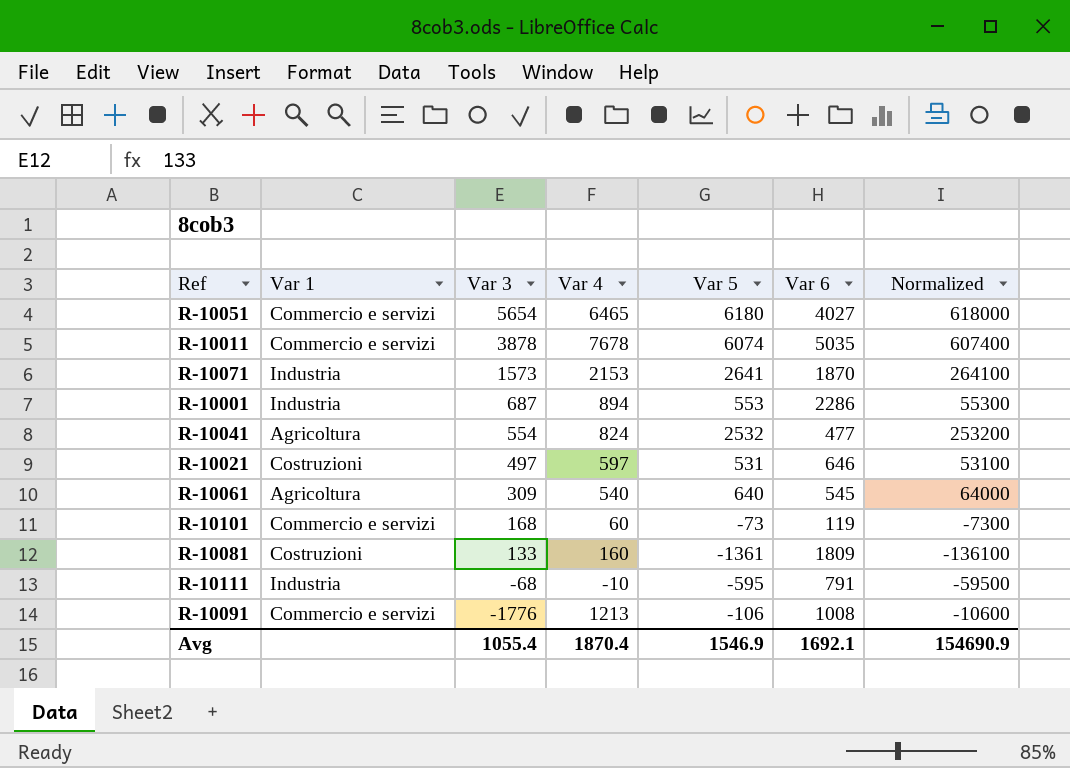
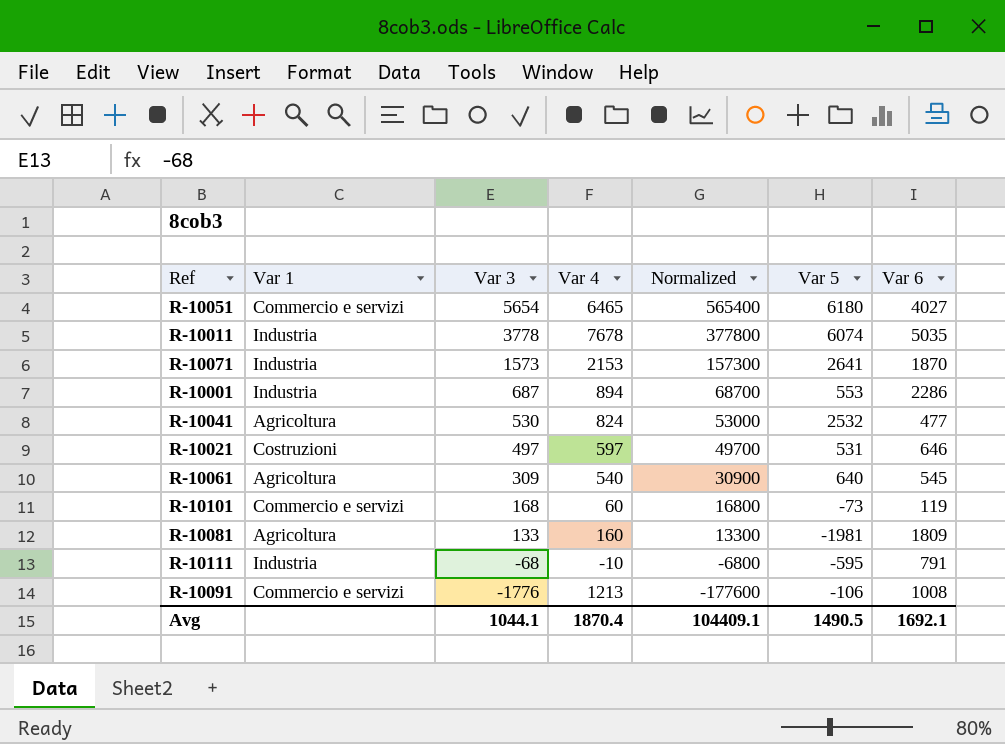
column Normalized | formula: [Var 5] * 100 -> [Var 3] * 100
column Normalized | position: 7 -> 5
R-10011 | Var 1: Commercio e servizi -> Industria
R-10011 | Var 3: 3878 -> 3778
R-10041 | Var 3: 554 -> 530
R-10081 | Var 1: Costruzioni -> Agricoltura
R-10081 | Var 5: -1361 -> -1981
Avg | Var 3: 1055.4 -> 1044.1
Avg | Normalized: 154690.9 -> 104409.1
Avg | Var 5: 1546.9 -> 1490.5

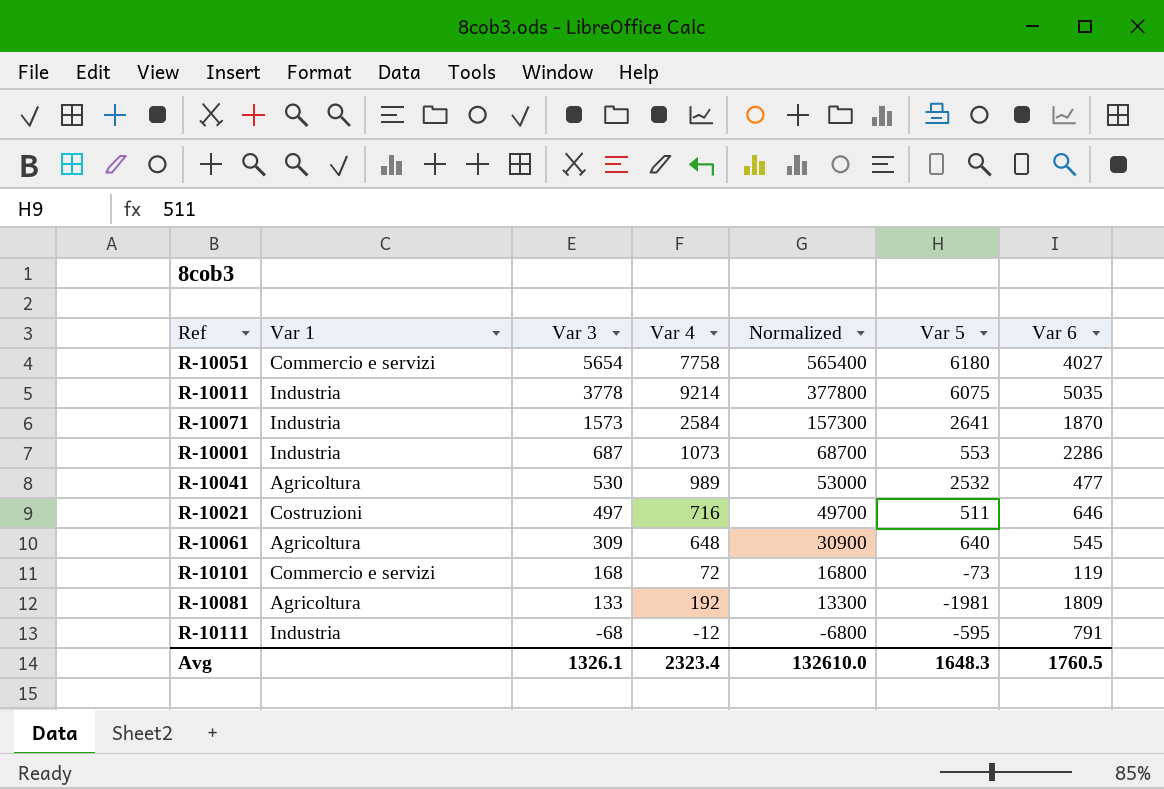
row R-10091: Commercio e servizi | -1776 | 1213 | -177600 | -106 | 1008 -> none
R-10051 | Var 4: 6465 -> 7758
R-10011 | Var 4: 7678 -> 9214
R-10011 | Var 5: 6074 -> 6075
R-10071 | Var 4: 2153 -> 2584
R-10001 | Var 4: 894 -> 1073
R-10041 | Var 4: 824 -> 989
R-10021 | Var 4: 597 -> 716
R-10021 | Var 5: 531 -> 511
R-10061 | Var 4: 540 -> 648
R-10101 | Var 4: 60 -> 72
R-10081 | Var 4: 160 -> 192
R-10111 | Var 4: -10 -> -12
Avg | Var 3: 1044.1 -> 1326.1
Avg | Var 4: 1870.4 -> 2323.4
Avg | Normalized: 104409.1 -> 132610.0
Avg | Var 5: 1490.5 -> 1648.3
Avg | Var 6: 1692.1 -> 1760.5

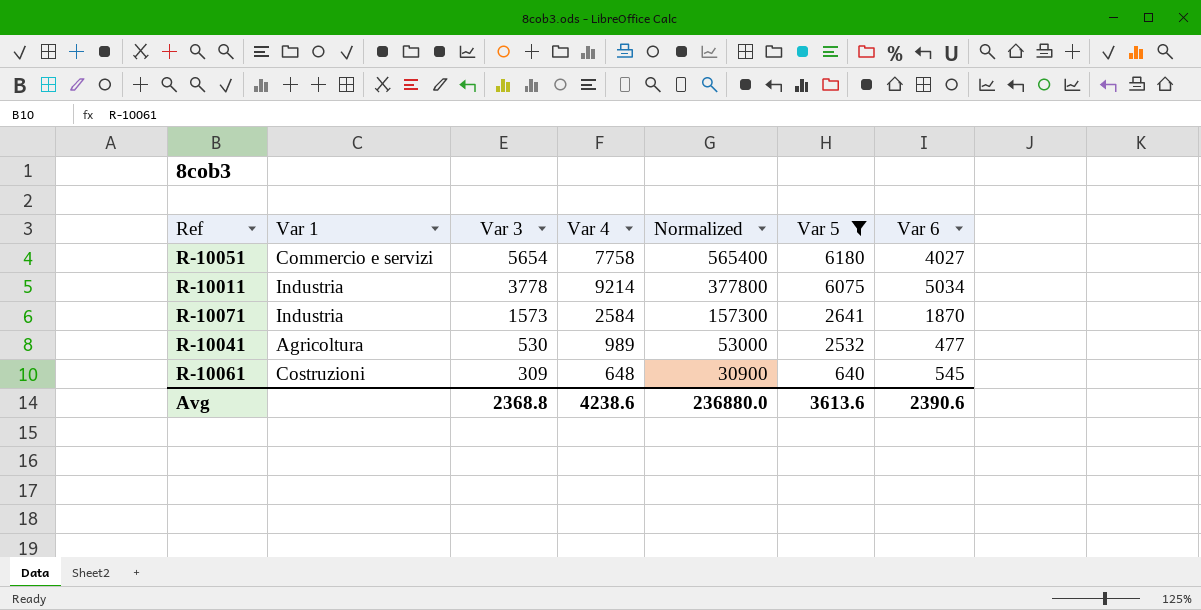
filter: none -> Var 5 >= 640
R-10011 | Var 6: 5035 -> 5034
R-10061 | Var 1: Agricoltura -> Costruzioni
Avg | Var 3: 1326.1 -> 2368.8
Avg | Var 4: 2323.4 -> 4238.6
Avg | Normalized: 132610.0 -> 236880.0
Avg | Var 5: 1648.3 -> 3613.6
Avg | Var 6: 1760.5 -> 2390.6

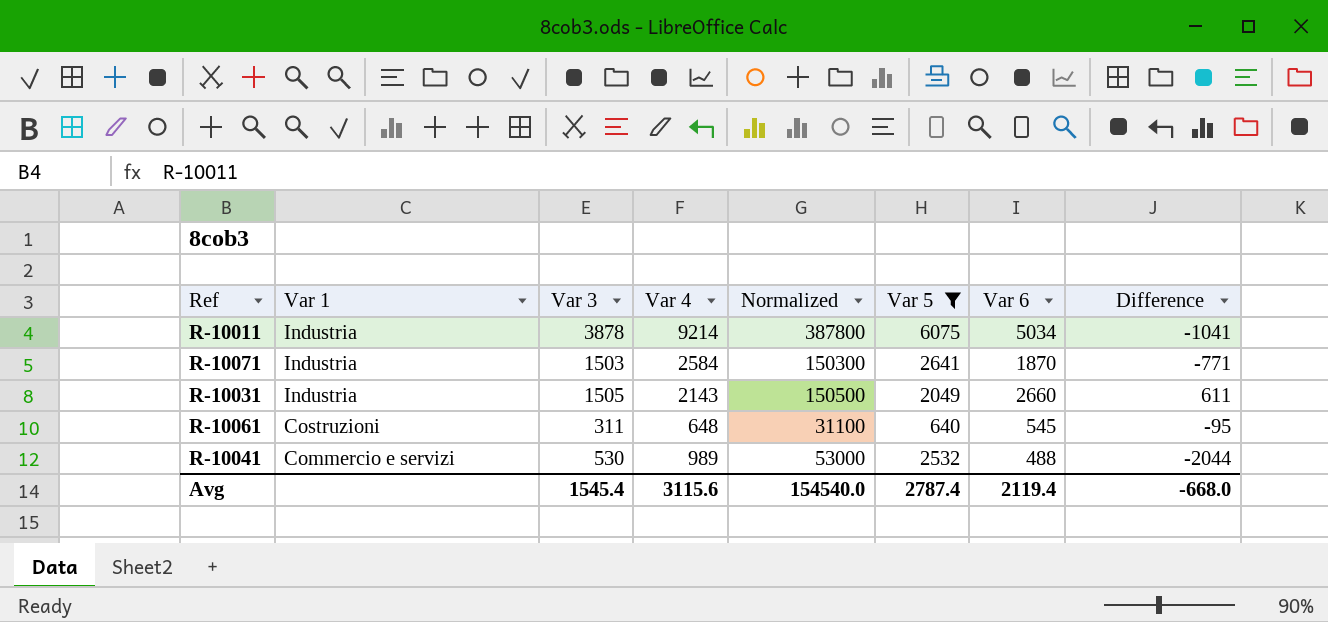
row order: Var 3 descending -> Var 1 descending
column Difference | formula: none -> [Var 6] - [Var 5]
row R-10051: Commercio e servizi | 5654 | 7758 | 565400 | 6180 | 4027 -> none
R-10011 | Var 3: 3778 -> 3878
R-10011 | Normalized: 377800 -> 387800
R-10071 | Var 3: 1573 -> 1503
R-10071 | Normalized: 157300 -> 150300
row R-10031: none -> Industria | 1505 | 2143 | 150500 | 2049 | 2660 | 611
R-10061 | Var 3: 309 -> 311
R-10061 | Normalized: 30900 -> 31100
R-10041 | Var 1: Agricoltura -> Commercio e servizi
R-10041 | Var 6: 477 -> 488
Avg | Var 3: 2368.8 -> 1545.4
Avg | Var 4: 4238.6 -> 3115.6
Avg | Normalized: 236880.0 -> 154540.0
Avg | Var 5: 3613.6 -> 2787.4
Avg | Var 6: 2390.6 -> 2119.4

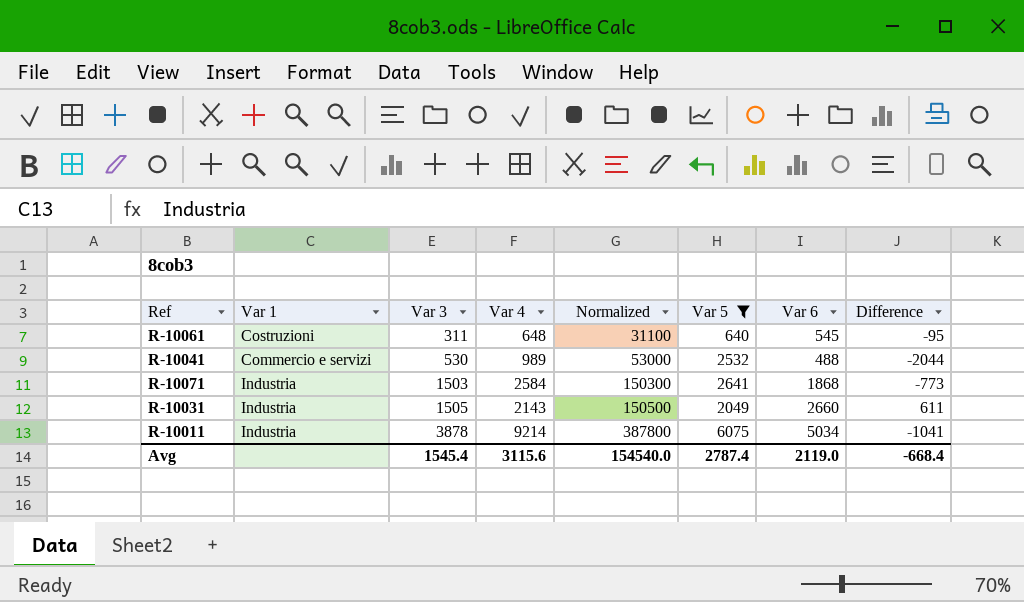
row order: Var 1 descending -> Var 3 ascending
R-10071 | Var 6: 1870 -> 1868
R-10071 | Difference: -771 -> -773
Avg | Var 6: 2119.4 -> 2119.0
Avg | Difference: -668.0 -> -668.4

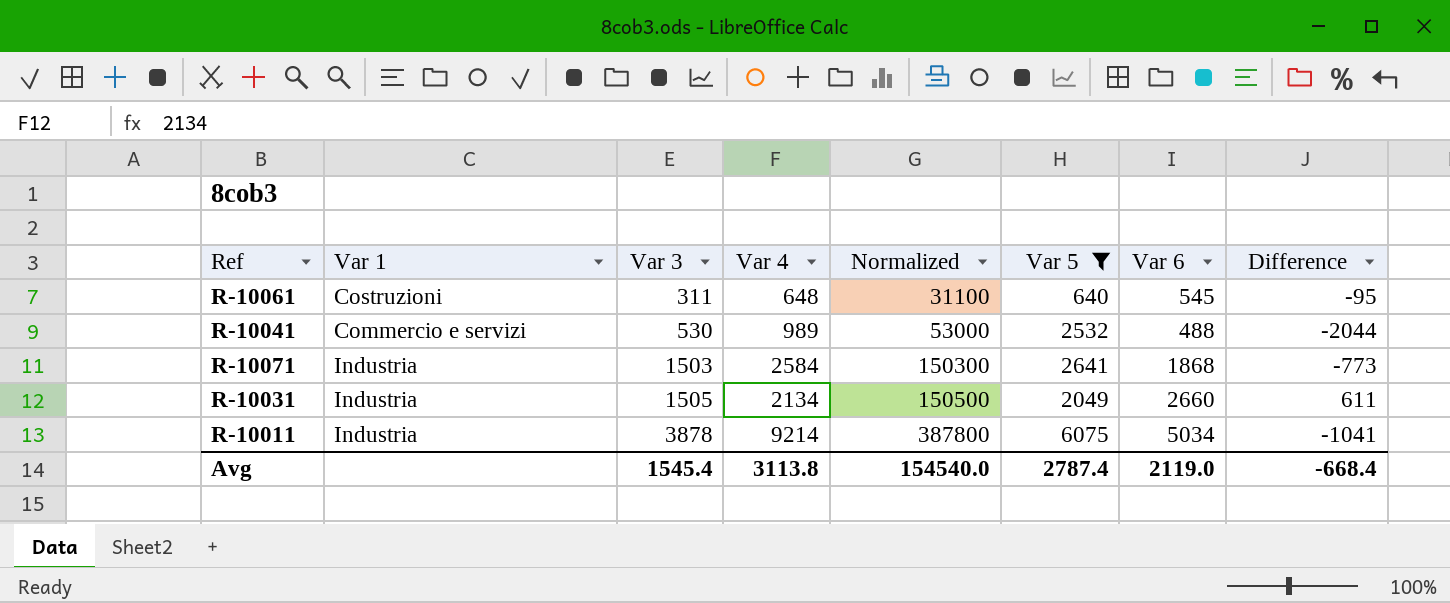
R-10031 | Var 4: 2143 -> 2134
Avg | Var 4: 3115.6 -> 3113.8

